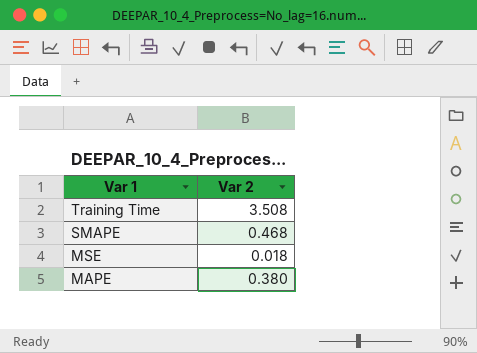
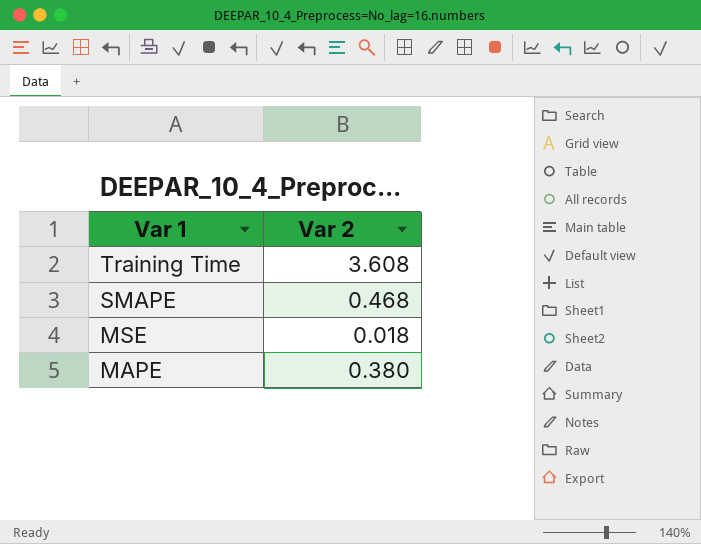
Training Time | Var 2: 3.508 -> 3.608

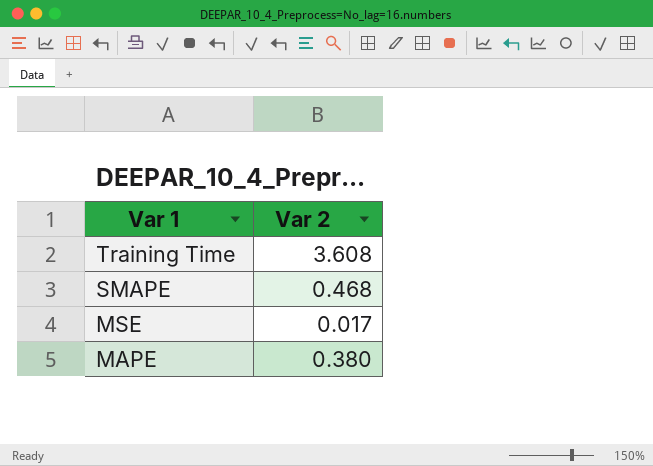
MSE | Var 2: 0.018 -> 0.017

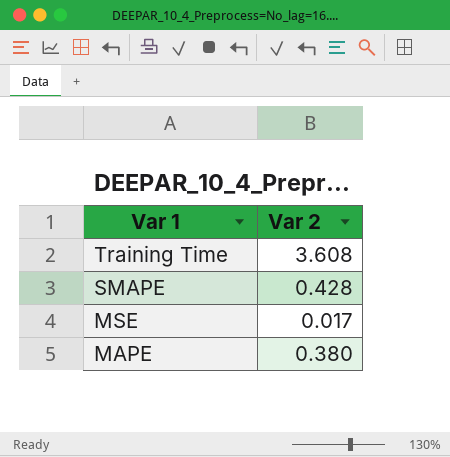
SMAPE | Var 2: 0.468 -> 0.428

